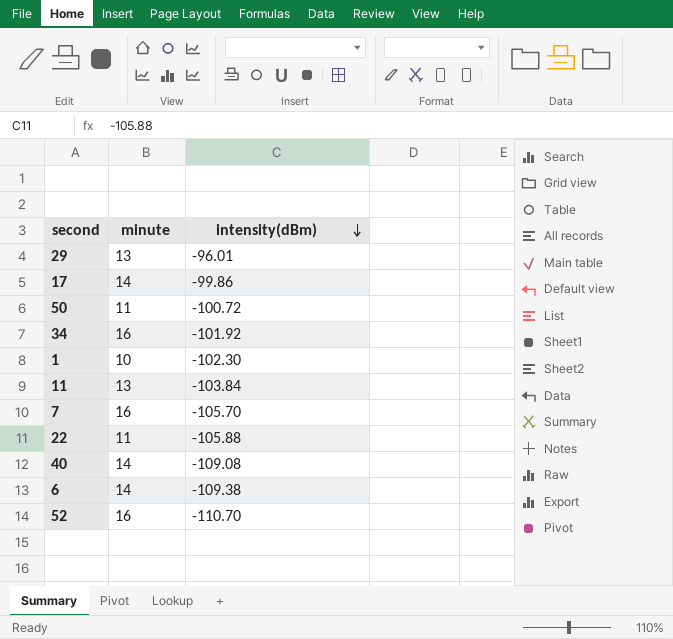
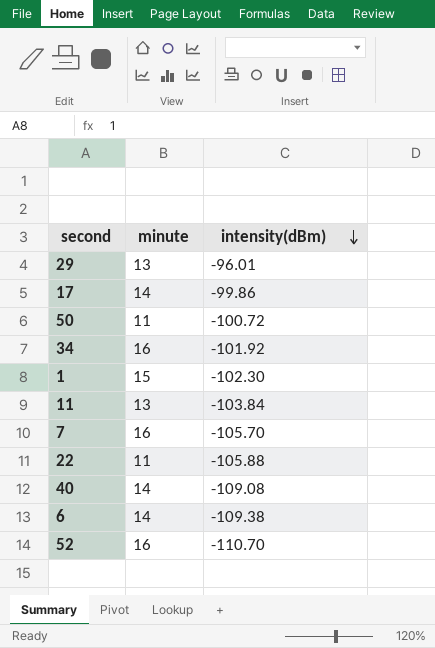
1 | minute: 10 -> 15

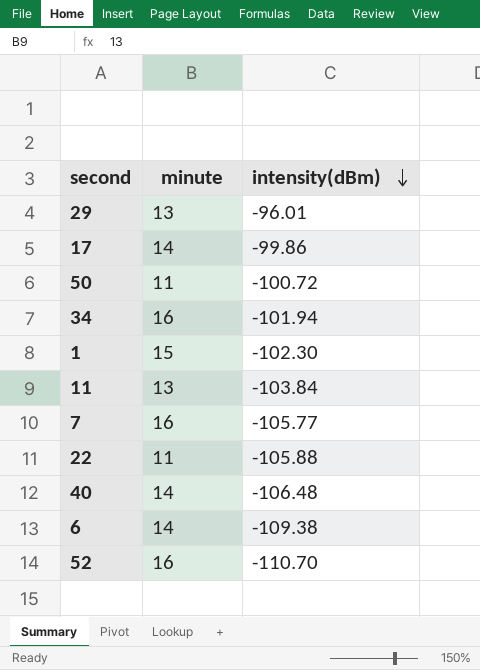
34 | intensity(dBm): -101.92 -> -101.94
7 | intensity(dBm): -105.70 -> -105.77
40 | intensity(dBm): -109.08 -> -106.48

